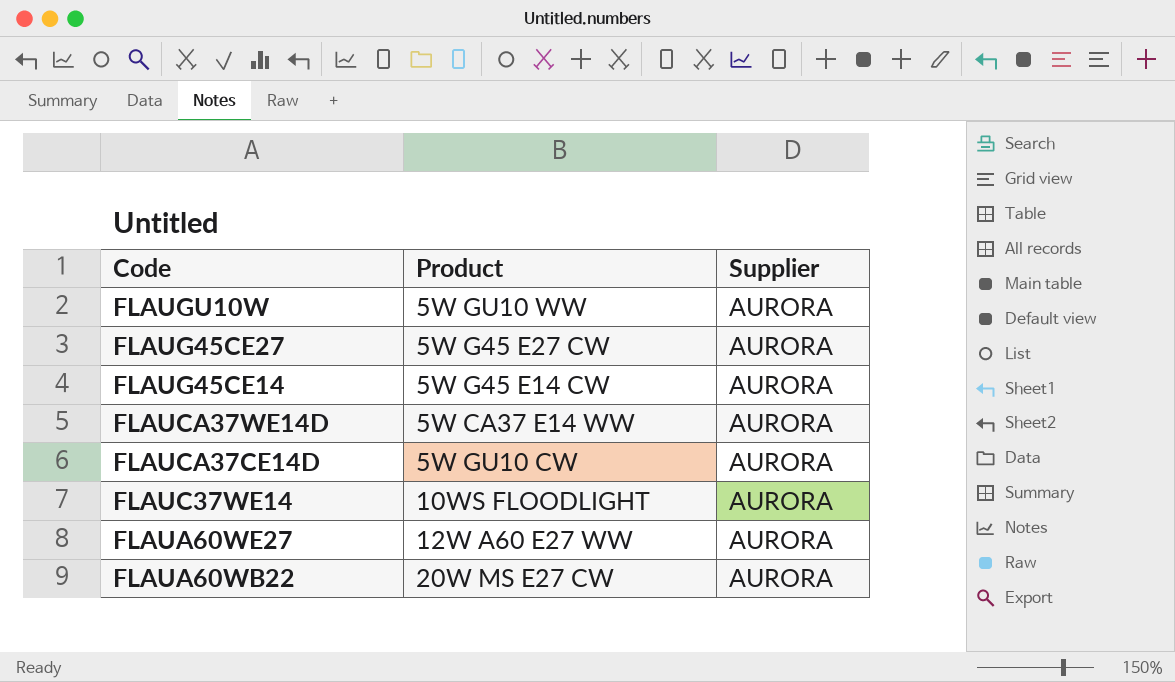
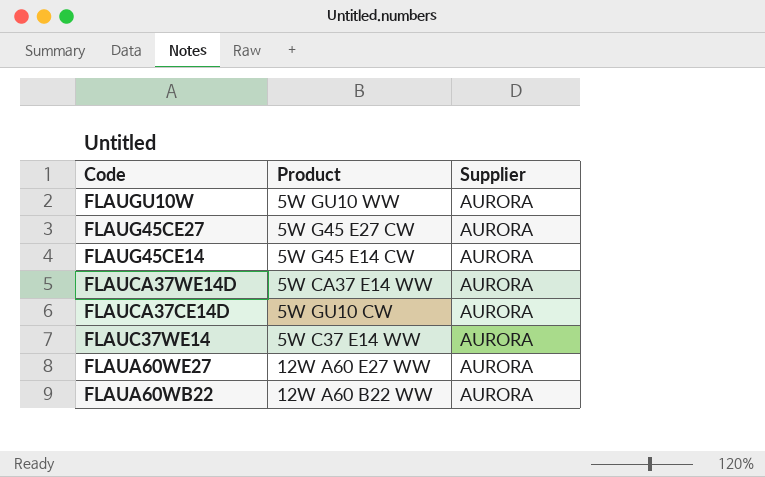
FLAUC37WE14 | Product: 10WS FLOODLIGHT -> 5W C37 E14 WW
FLAUA60WB22 | Product: 20W MS E27 CW -> 12W A60 B22 WW

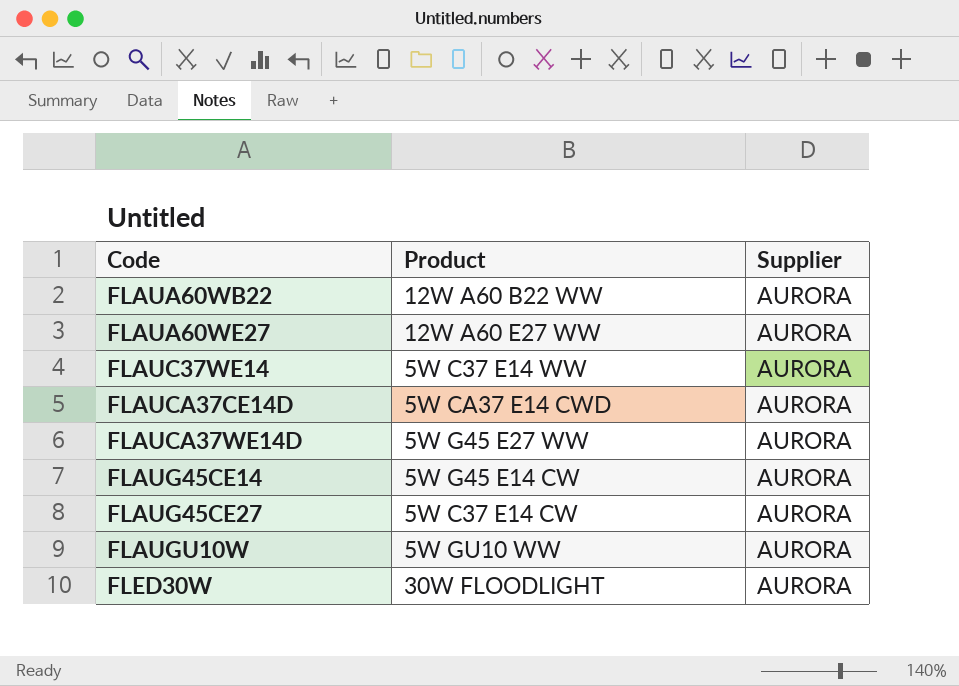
row order: Code descending -> Code ascending
FLAUCA37CE14D | Product: 5W GU10 CW -> 5W CA37 E14 CWD
FLAUCA37WE14D | Product: 5W CA37 E14 WW -> 5W G45 E27 WW
FLAUG45CE27 | Product: 5W G45 E27 CW -> 5W C37 E14 CW
row FLED30W: none -> 30W FLOODLIGHT | AURORA

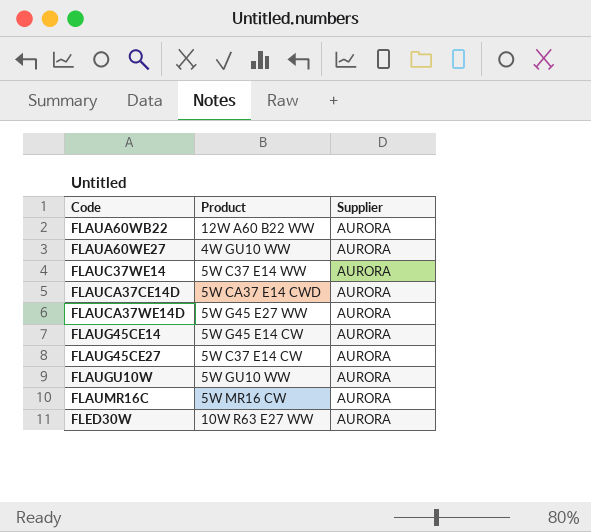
FLAUA60WE27 | Product: 12W A60 E27 WW -> 4W GU10 WW
row FLAUMR16C: none -> 5W MR16 CW | AURORA
FLED30W | Product: 30W FLOODLIGHT -> 10W R63 E27 WW

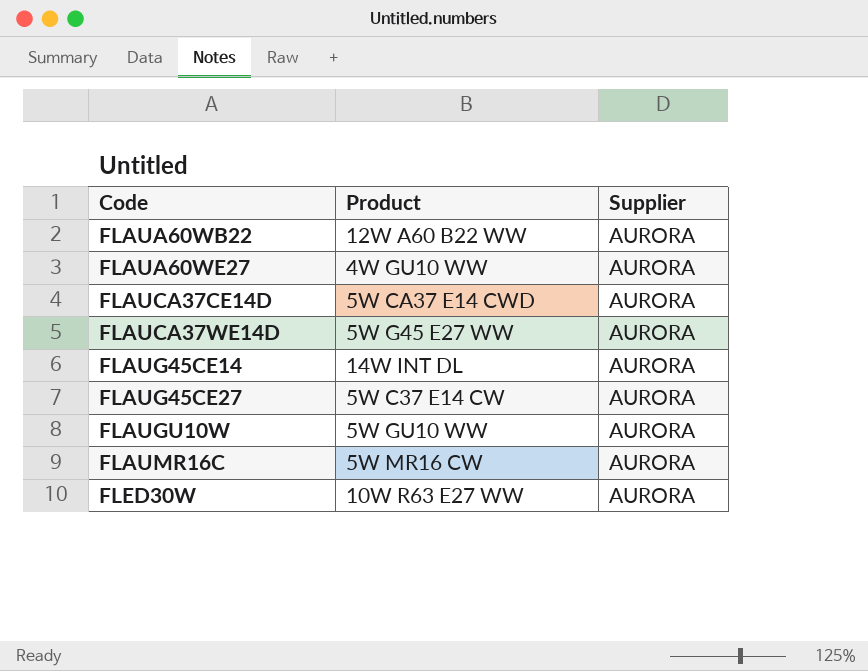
row FLAUC37WE14: 5W C37 E14 WW | AURORA -> none
FLAUG45CE14 | Product: 5W G45 E14 CW -> 14W INT DL

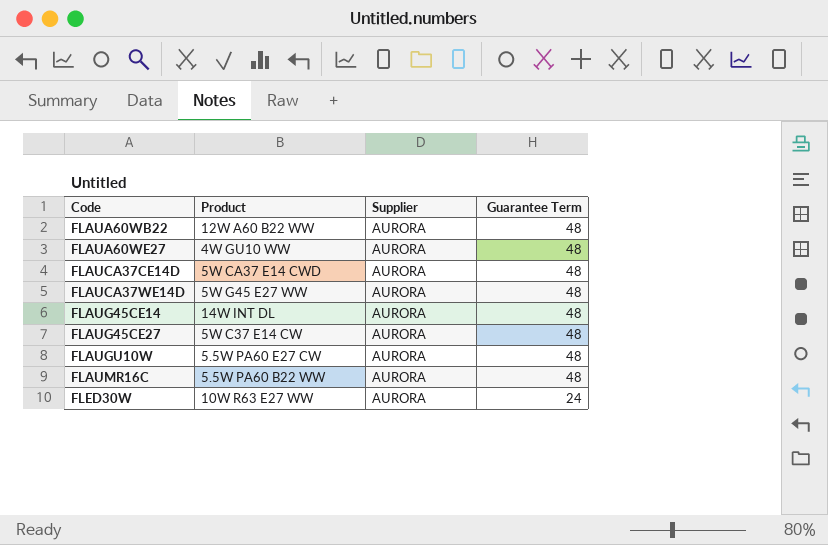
column Guarantee Term | position: none -> 4
FLAUGU10W | Product: 5W GU10 WW -> 5.5W PA60 E27 CW
FLAUMR16C | Product: 5W MR16 CW -> 5.5W PA60 B22 WW

